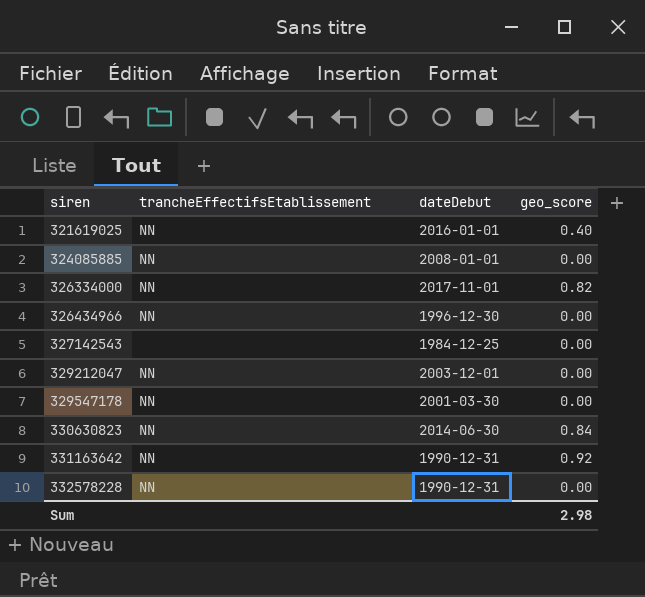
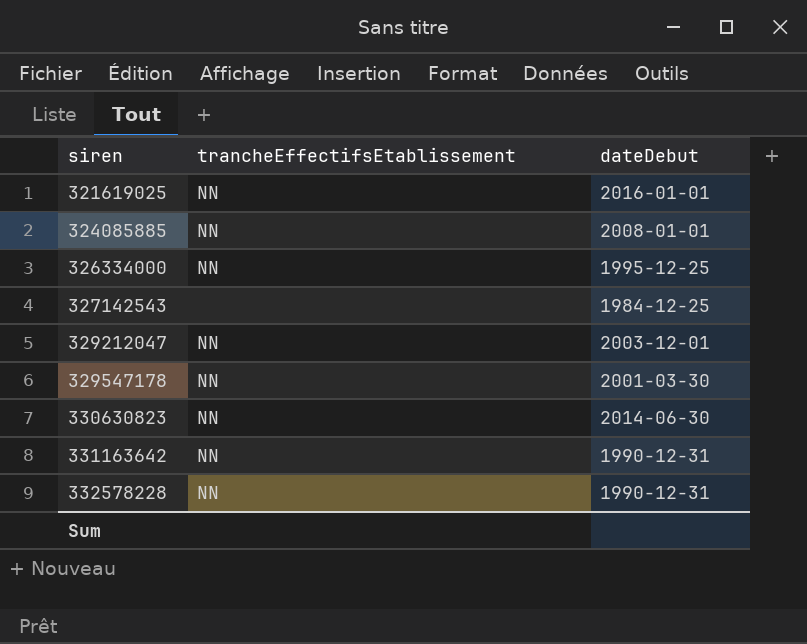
column geo_score | position: 4 -> none
row 326434966: NN | 1996-12-30 | 0.00 -> none
326334000 | dateDebut: 2017-11-01 -> 1995-12-25

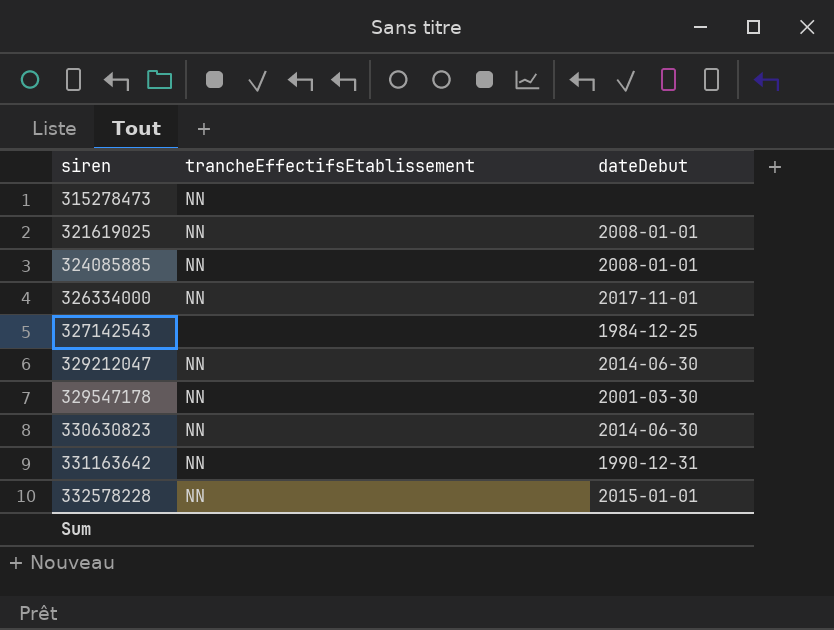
row 315278473: none -> NN | none
321619025 | dateDebut: 2016-01-01 -> 2008-01-01
326334000 | dateDebut: 1995-12-25 -> 2017-11-01
329212047 | dateDebut: 2003-12-01 -> 2014-06-30
332578228 | dateDebut: 1990-12-31 -> 2015-01-01

